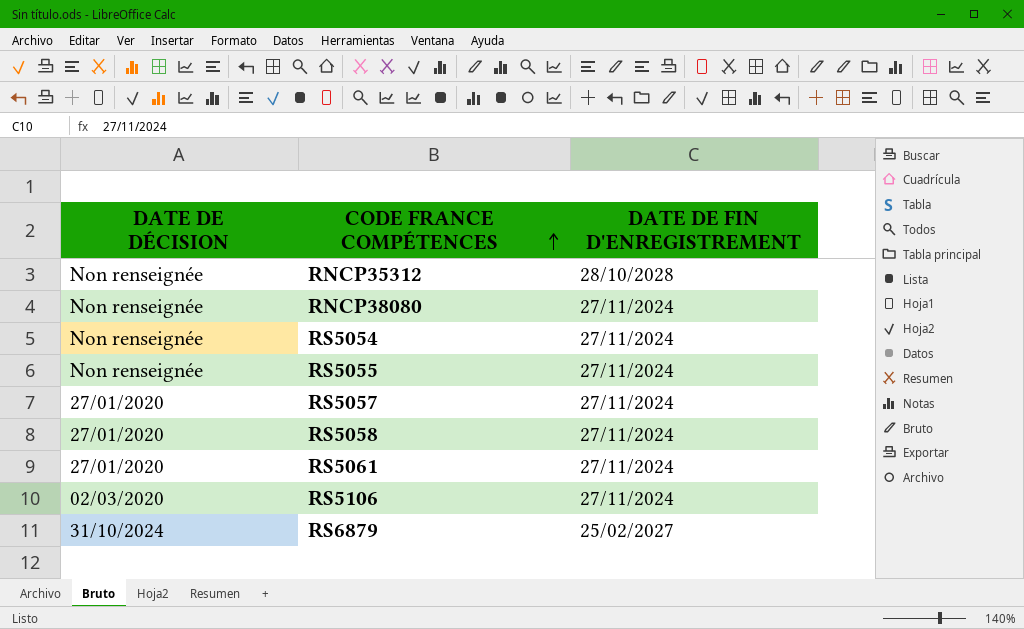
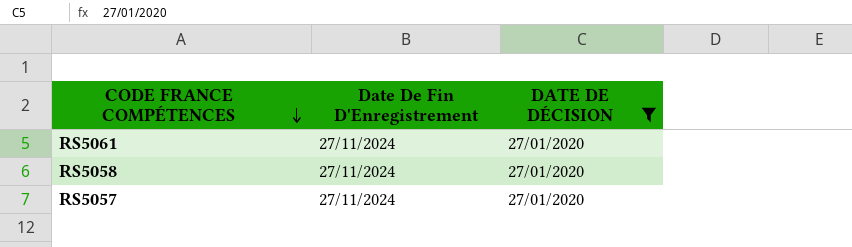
filter: none -> DATE DE DÉCISION = 27/01/2020
row order: CODE FRANCE COMPÉTENCES ascending -> CODE FRANCE COMPÉTENCES descending
column name: DATE DE FIN D'ENREGISTREMENT -> Date De Fin D'Enregistrement
column DATE DE DÉCISION | position: 1 -> 3

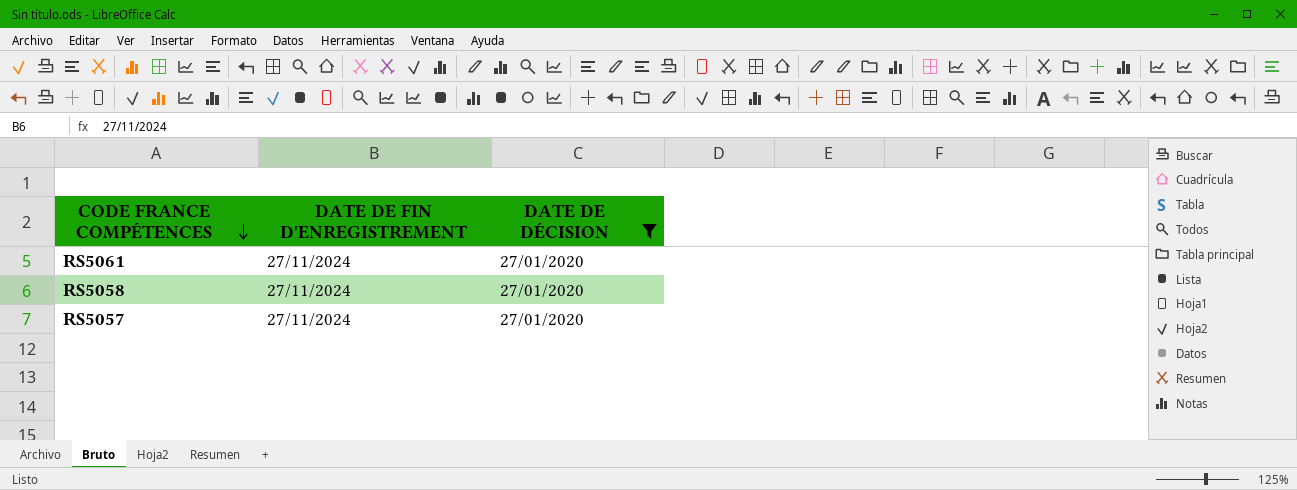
column name: Date De Fin D'Enregistrement -> DATE DE FIN D'ENREGISTREMENT

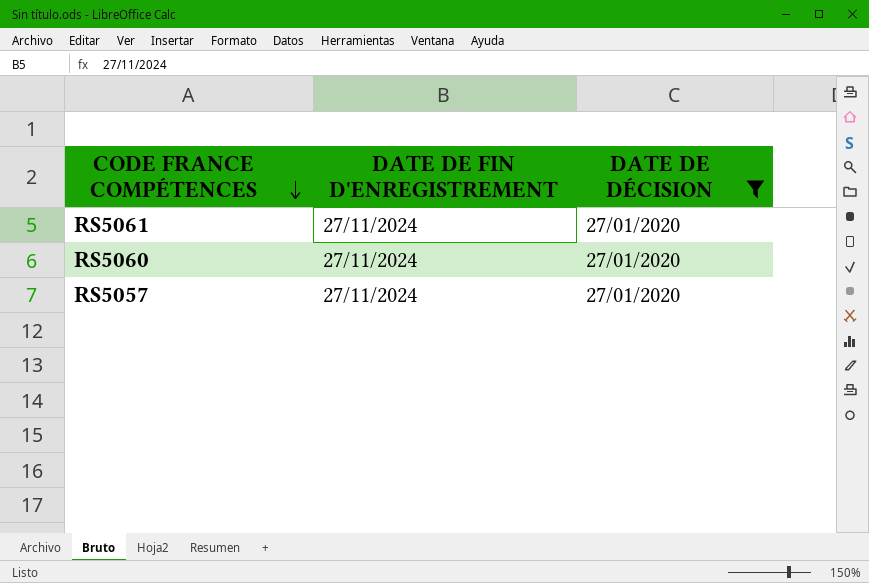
row RS5058: 27/11/2024 | 27/01/2020 -> none
row RS5060: none -> 27/11/2024 | 27/01/2020

